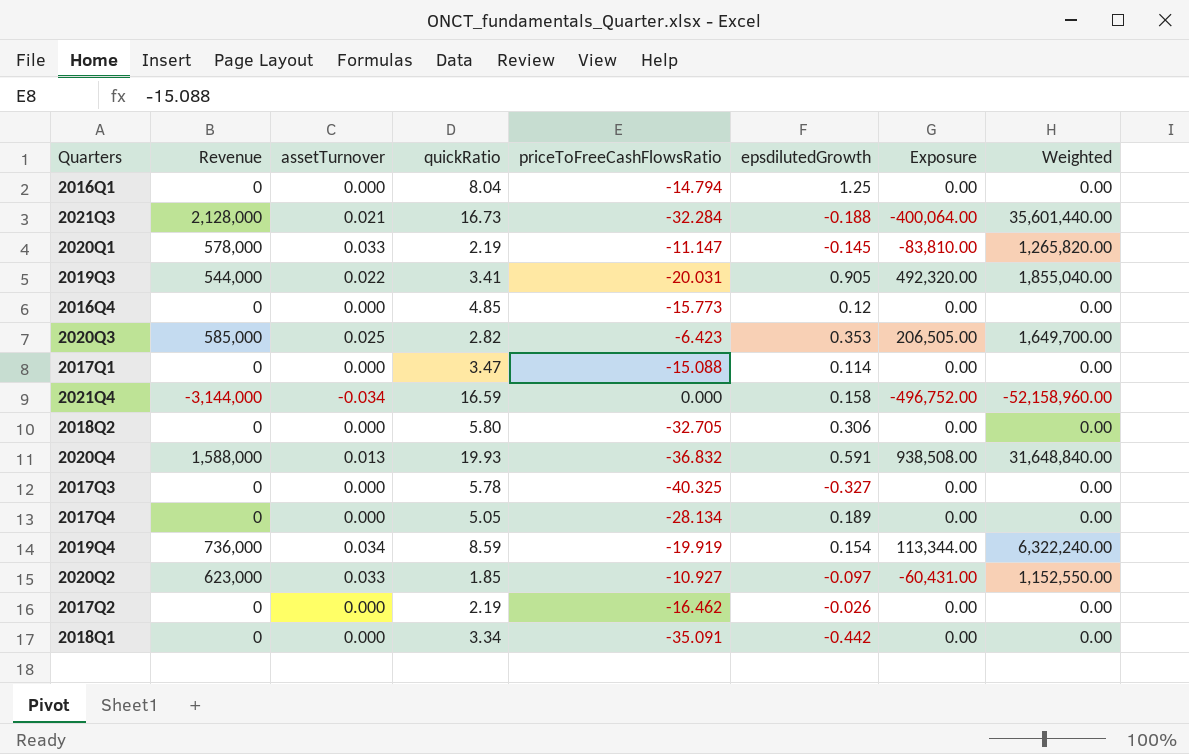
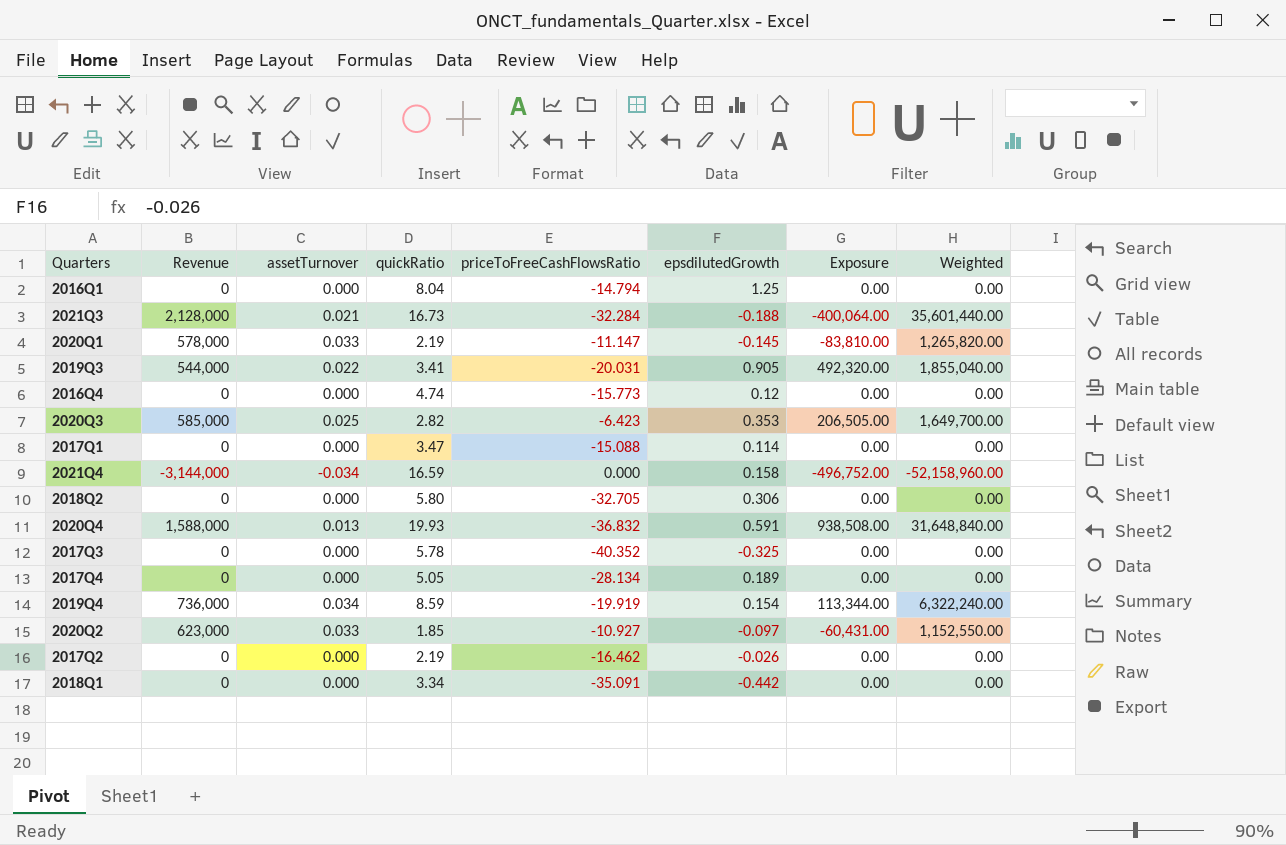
2016Q4 | quickRatio: 4.85 -> 4.74
2017Q3 | priceToFreeCashFlowsRatio: -40.325 -> -40.352
2017Q3 | epsdilutedGrowth: -0.327 -> -0.325

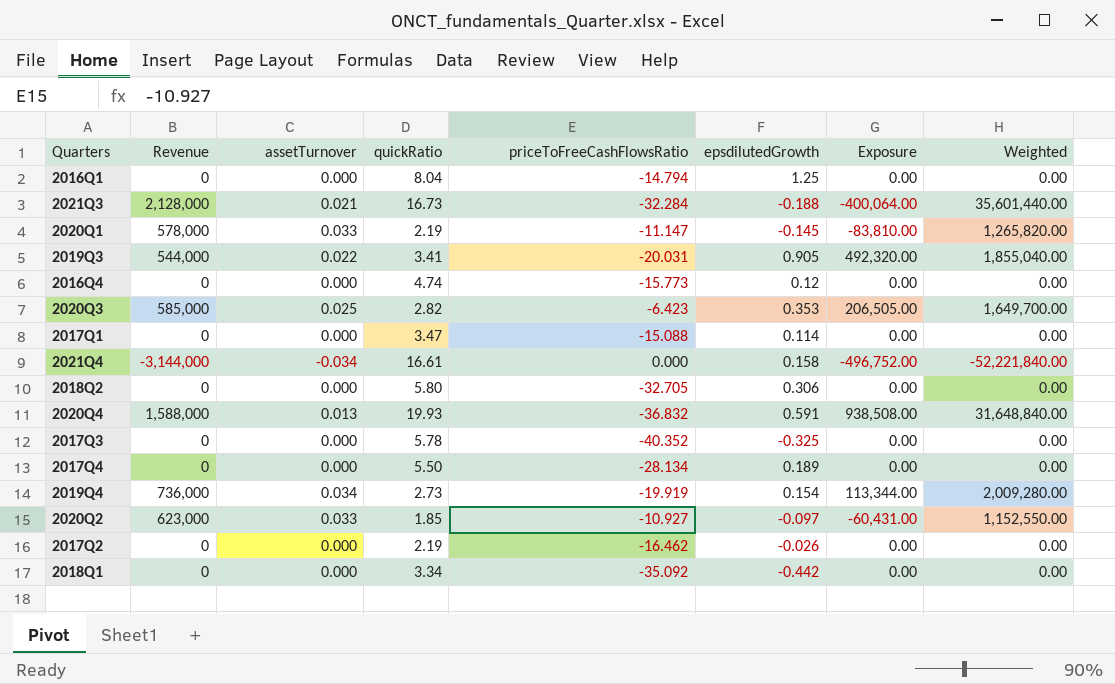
2021Q4 | quickRatio: 16.59 -> 16.61
2021Q4 | Weighted: -52,158,960.00 -> -52,221,840.00
2017Q4 | quickRatio: 5.05 -> 5.50
2019Q4 | quickRatio: 8.59 -> 2.73
2019Q4 | Weighted: 6,322,240.00 -> 2,009,280.00
2018Q1 | priceToFreeCashFlowsRatio: -35.091 -> -35.092

